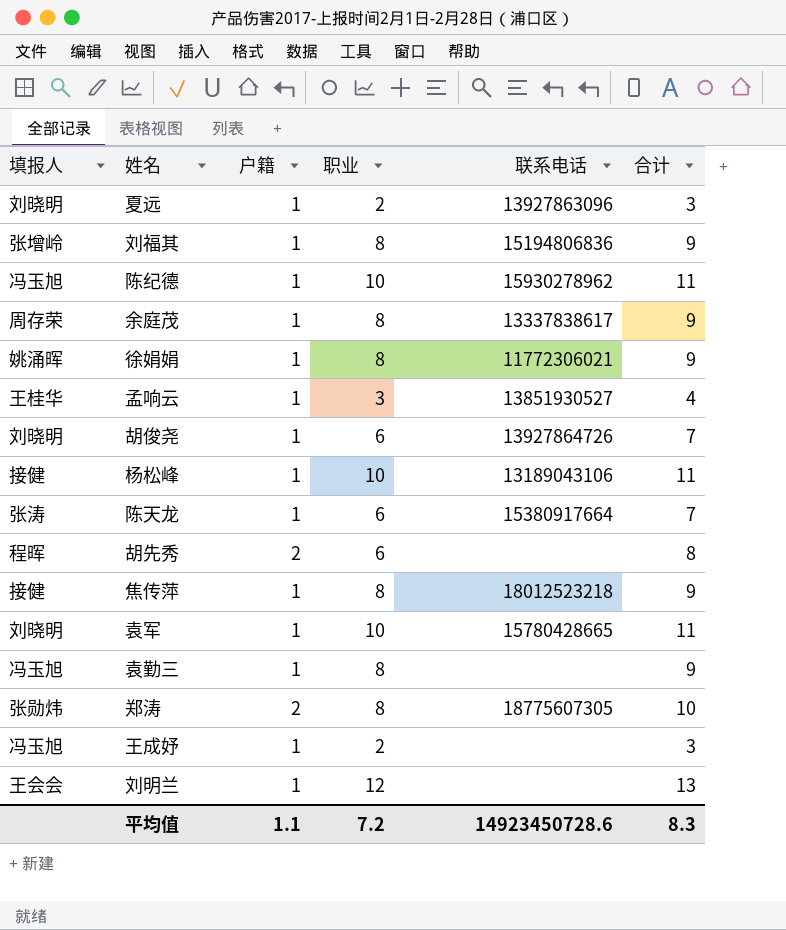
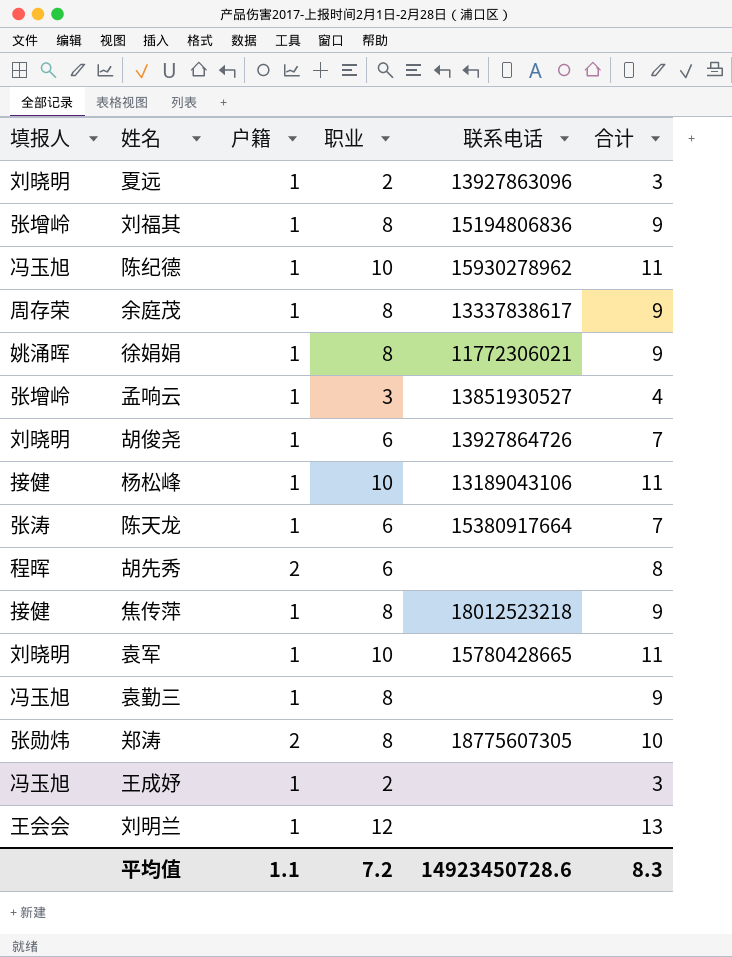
孟响云 | 填报人: 王桂华 -> 张增岭

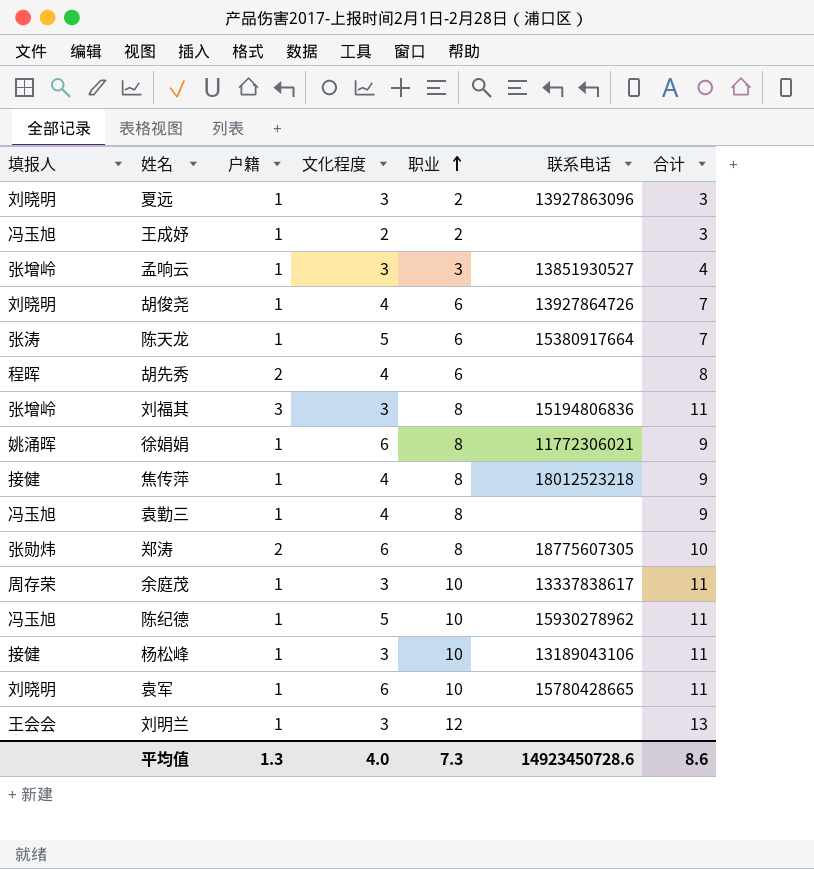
row order: none -> 职业 ascending
column 文化程度 | position: none -> 4
刘福其 | 户籍: 1 -> 3
刘福其 | 合计: 9 -> 11
余庭茂 | 职业: 8 -> 10
余庭茂 | 合计: 9 -> 11
平均值 | 户籍: 1.1 -> 1.3
平均值 | 职业: 7.2 -> 7.3
平均值 | 合计: 8.3 -> 8.6

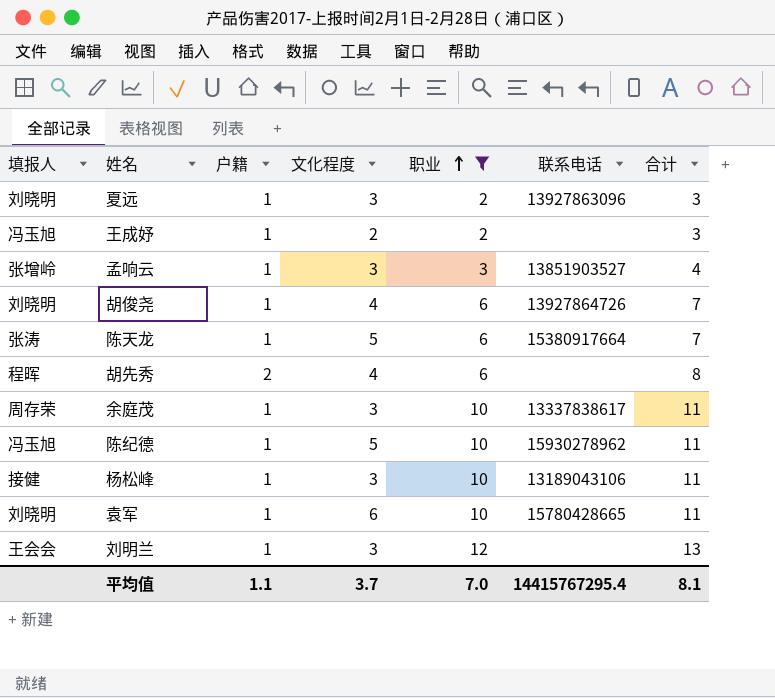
filter: none -> 职业 != 8
孟响云 | 联系电话: 13851930527 -> 13851903527
平均值 | 户籍: 1.3 -> 1.1
平均值 | 文化程度: 4.0 -> 3.7
平均值 | 职业: 7.3 -> 7.0
平均值 | 联系电话: 14923450728.6 -> 14415767295.4
平均值 | 合计: 8.6 -> 8.1

